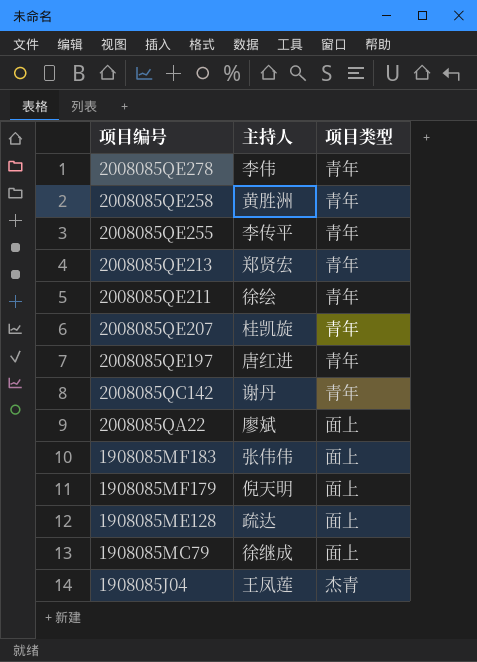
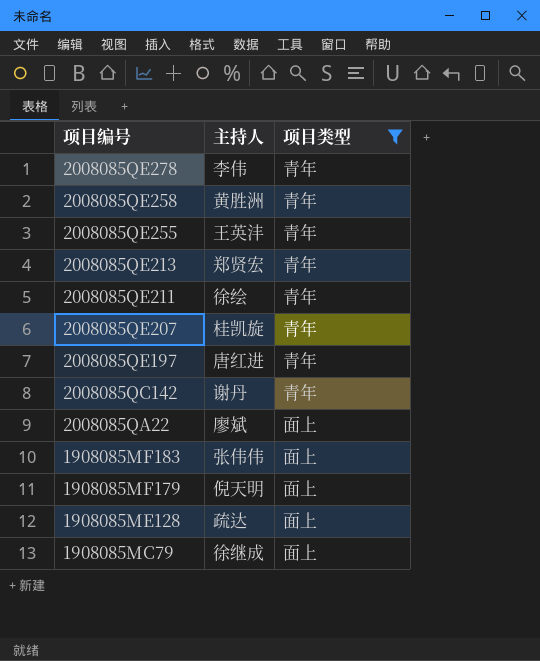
filter: none -> 项目类型 != 杰青
2008085QE255 | 主持人: 李传平 -> 王英沣

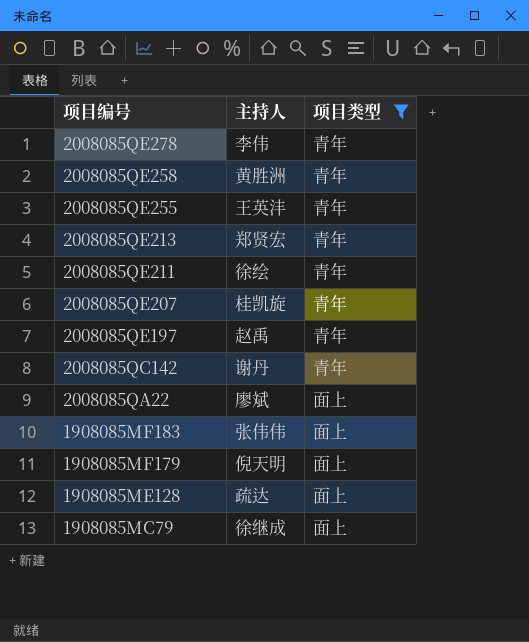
2008085QE197 | 主持人: 唐红进 -> 赵禹

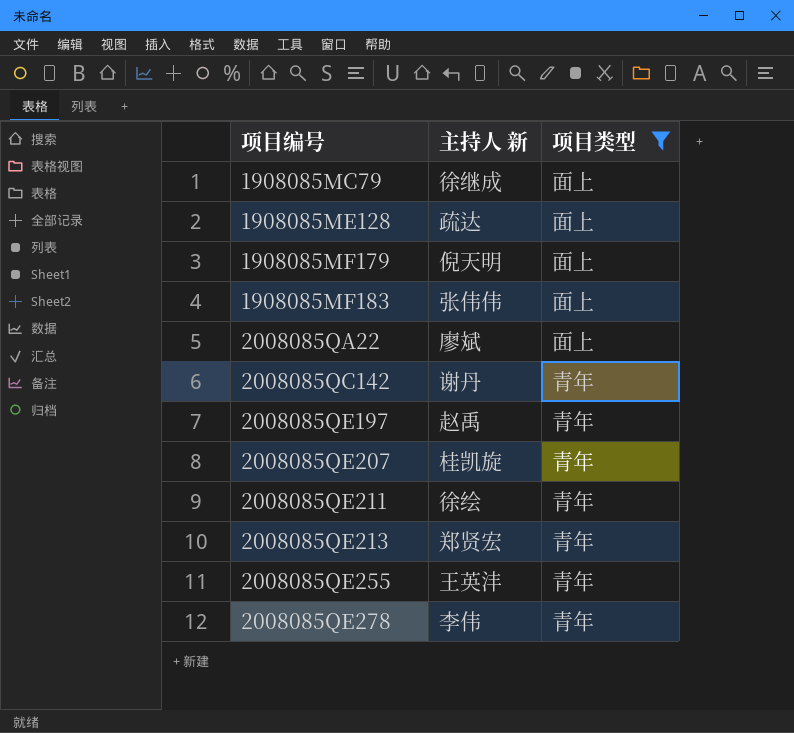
row order: 项目编号 descending -> 项目编号 ascending
column name: 主持人 -> 主持人 新
row 2008085QE258: 黄胜洲 | 青年 -> none

